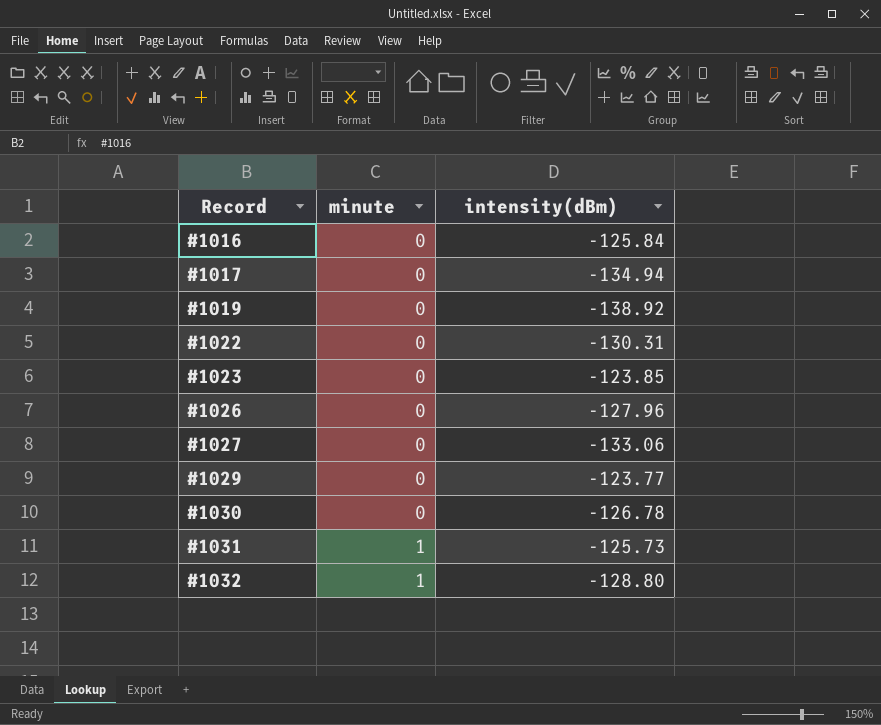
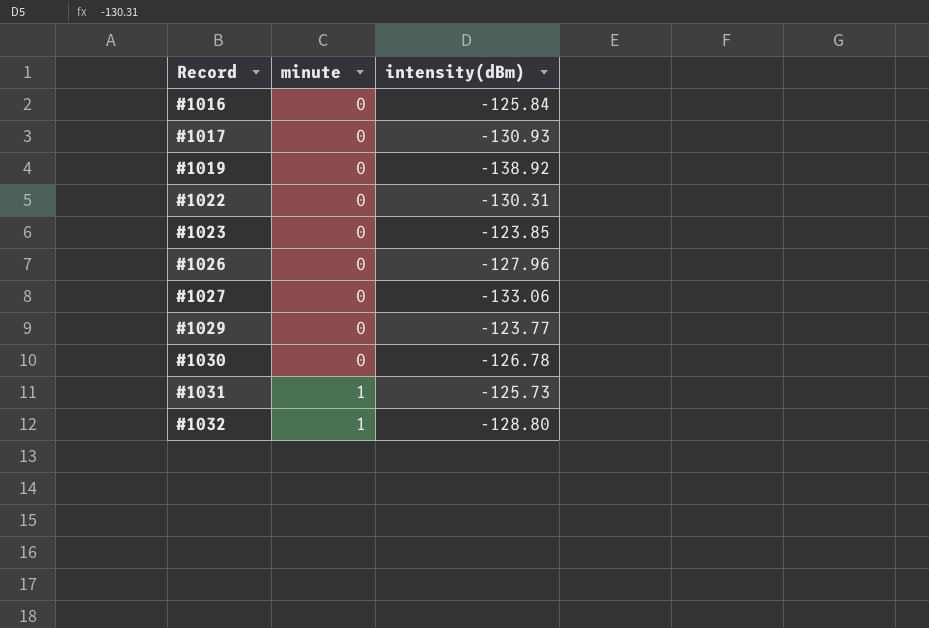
#1017 | intensity(dBm): -134.94 -> -130.93

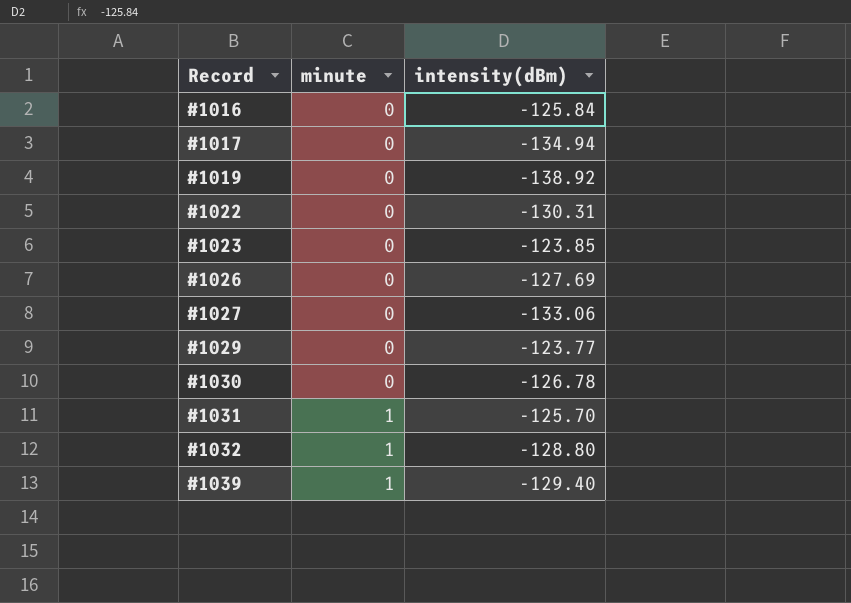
#1017 | intensity(dBm): -130.93 -> -134.94
#1026 | intensity(dBm): -127.96 -> -127.69
#1031 | intensity(dBm): -125.73 -> -125.70
row #1039: none -> 1 | -129.40

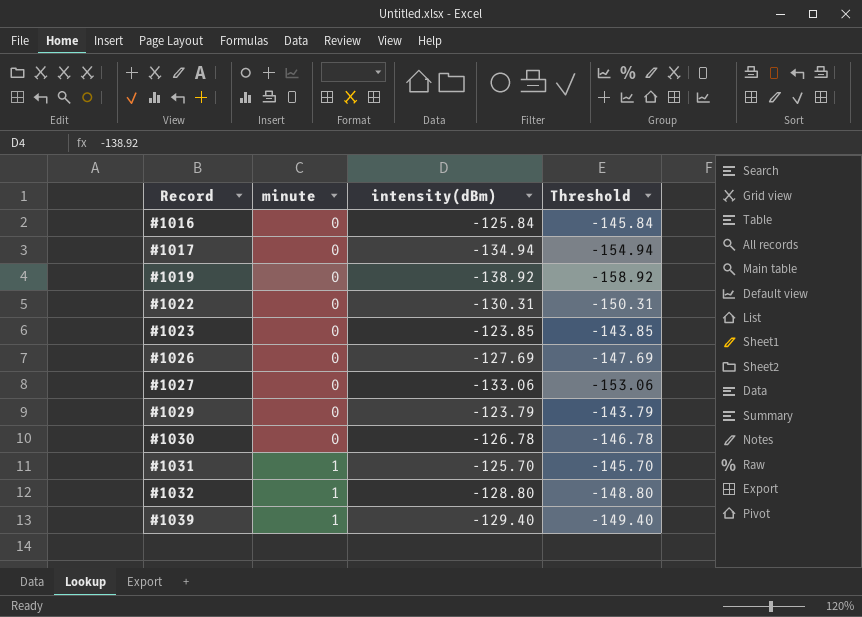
column Threshold | formula: none -> [intensity(dBm)] - 20
#1029 | intensity(dBm): -123.77 -> -123.79

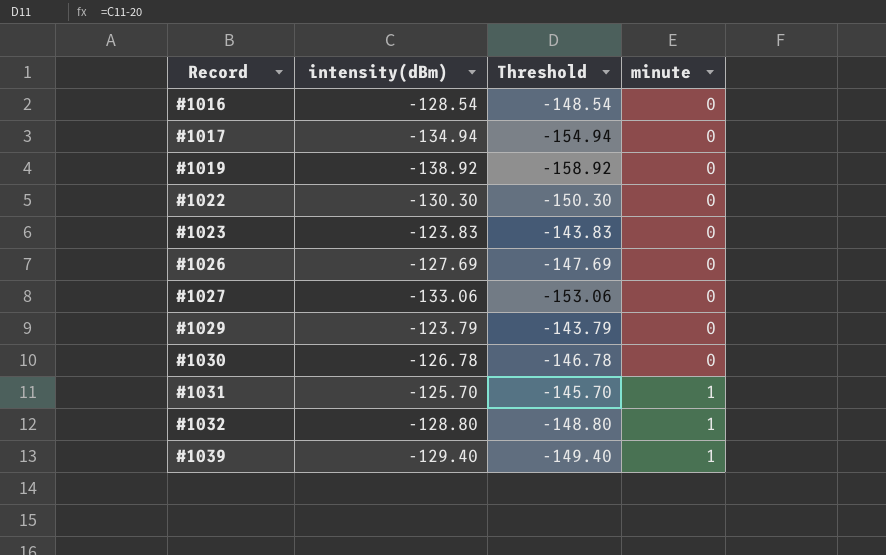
column minute | position: 2 -> 4
#1016 | intensity(dBm): -125.84 -> -128.54
#1016 | Threshold: -145.84 -> -148.54
#1022 | intensity(dBm): -130.31 -> -130.30
#1022 | Threshold: -150.31 -> -150.30
#1023 | intensity(dBm): -123.85 -> -123.83
#1023 | Threshold: -143.85 -> -143.83

